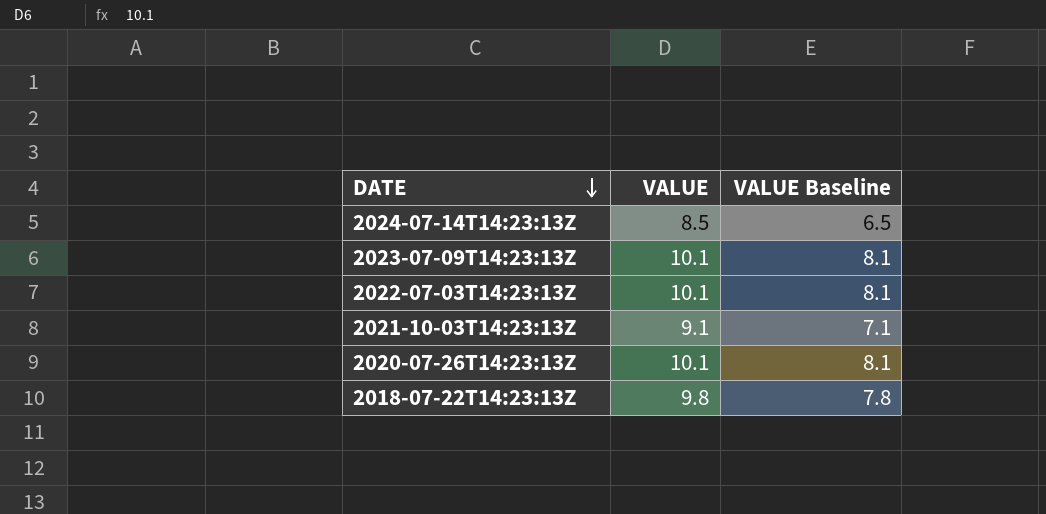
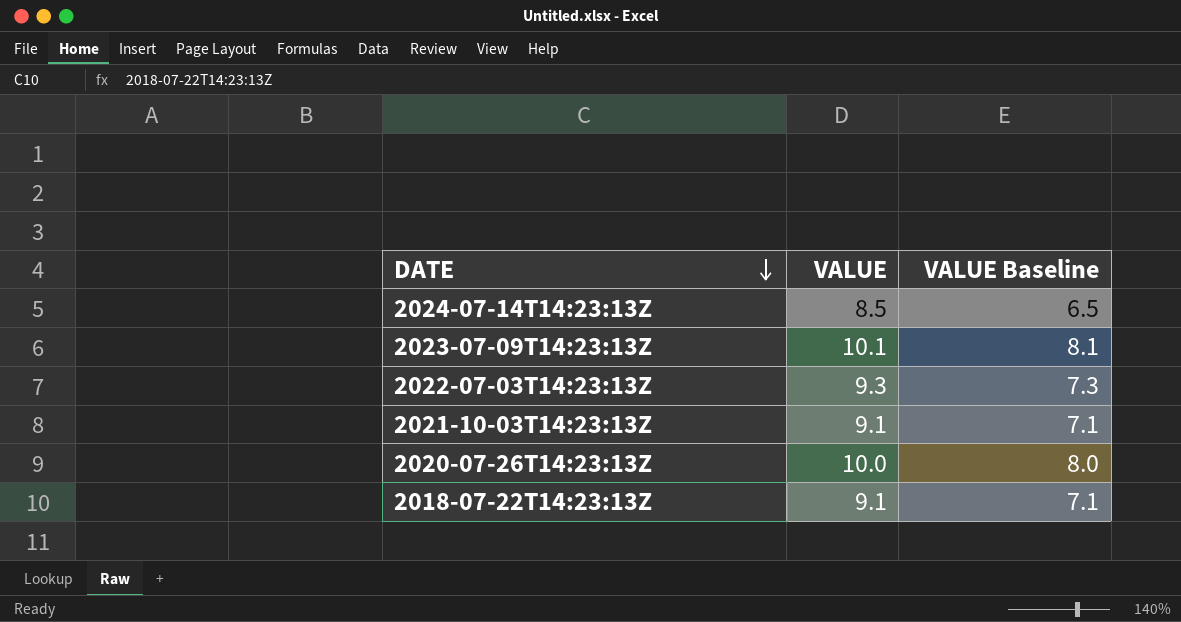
2022-07-03T14:23:13Z | VALUE: 10.1 -> 9.3
2022-07-03T14:23:13Z | VALUE Baseline: 8.1 -> 7.3
2020-07-26T14:23:13Z | VALUE: 10.1 -> 10.0
2020-07-26T14:23:13Z | VALUE Baseline: 8.1 -> 8.0
2018-07-22T14:23:13Z | VALUE: 9.8 -> 9.1
2018-07-22T14:23:13Z | VALUE Baseline: 7.8 -> 7.1

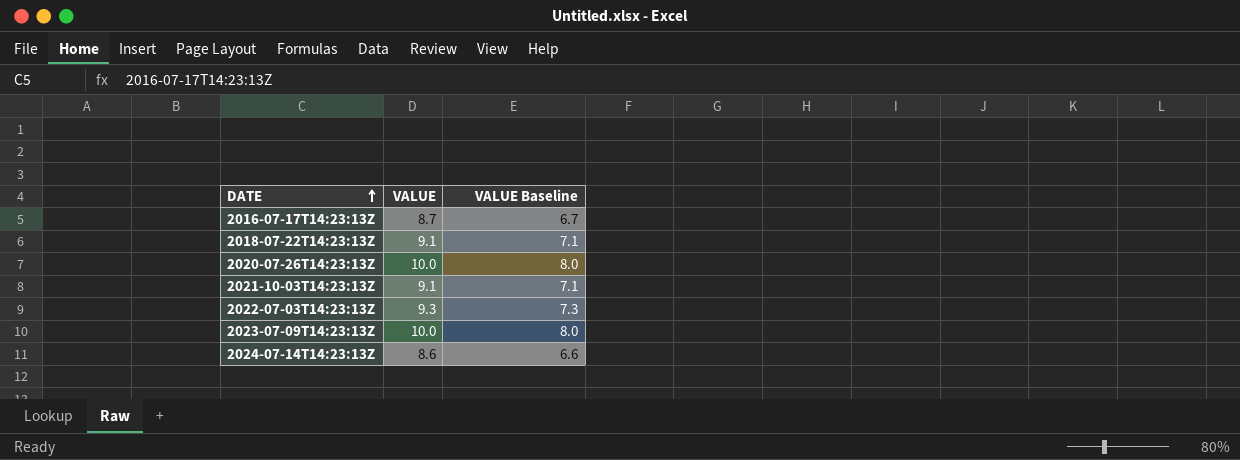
row order: DATE descending -> DATE ascending
row 2016-07-17T14:23:13Z: none -> 8.7 | 6.7
2023-07-09T14:23:13Z | VALUE: 10.1 -> 10.0
2023-07-09T14:23:13Z | VALUE Baseline: 8.1 -> 8.0
2024-07-14T14:23:13Z | VALUE: 8.5 -> 8.6
2024-07-14T14:23:13Z | VALUE Baseline: 6.5 -> 6.6

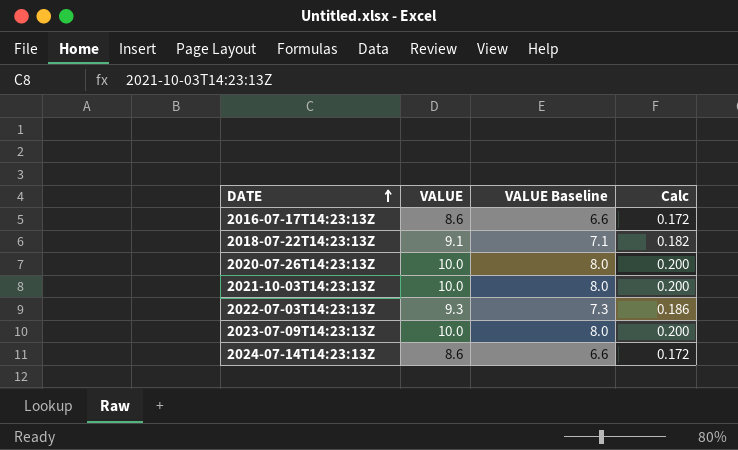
column Calc | formula: none -> [VALUE] * 0.02
2016-07-17T14:23:13Z | VALUE: 8.7 -> 8.6
2016-07-17T14:23:13Z | VALUE Baseline: 6.7 -> 6.6
2021-10-03T14:23:13Z | VALUE: 9.1 -> 10.0
2021-10-03T14:23:13Z | VALUE Baseline: 7.1 -> 8.0

